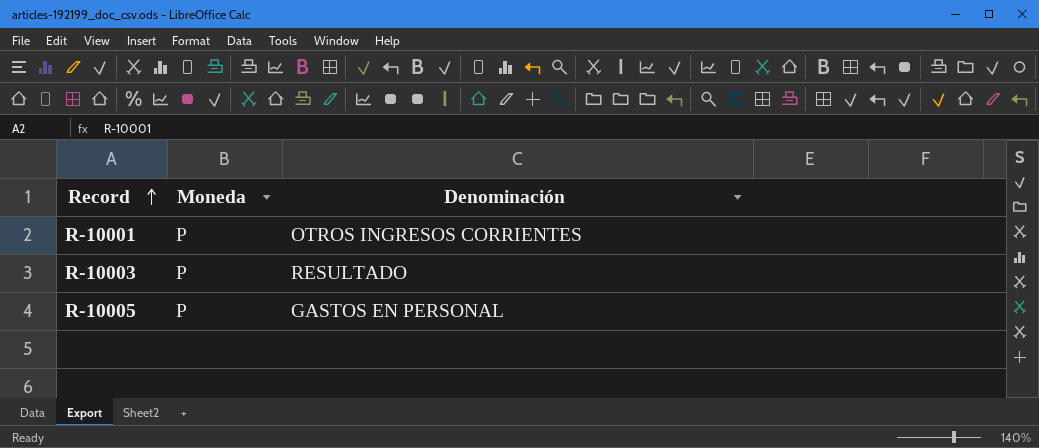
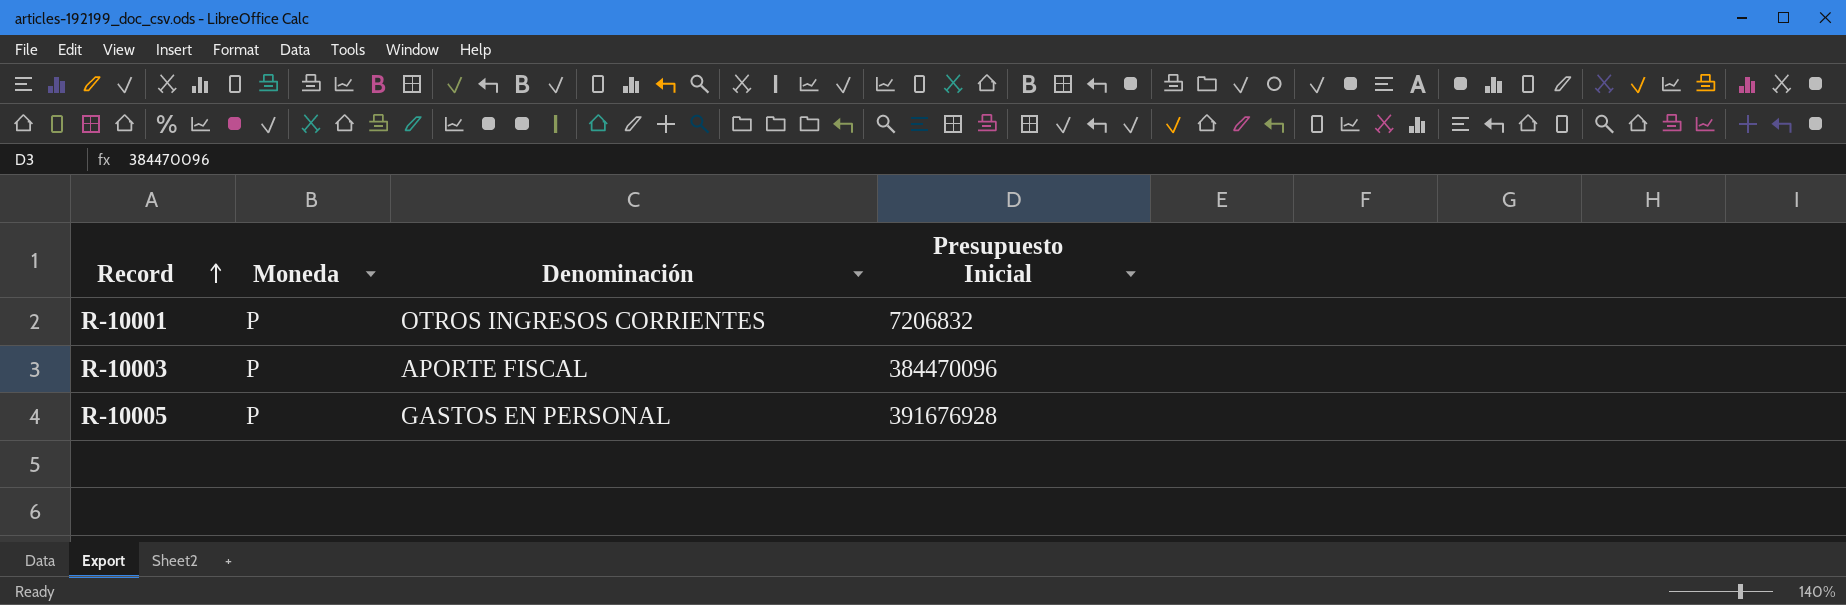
column Presupuesto Inicial | position: none -> 4
R-10003 | Denominación: RESULTADO -> APORTE FISCAL

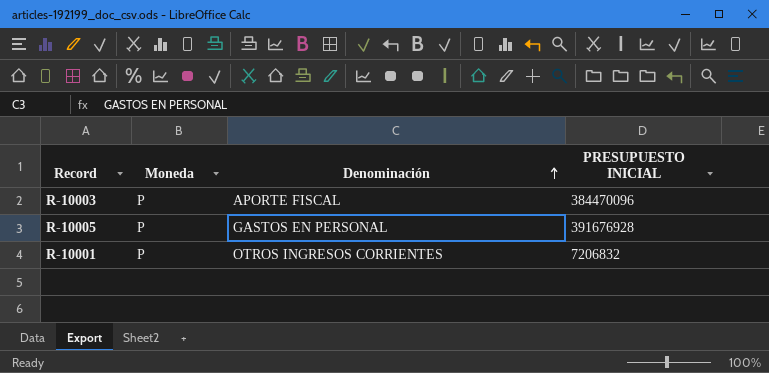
row order: Record ascending -> Denominación ascending
column name: Presupuesto Inicial -> PRESUPUESTO INICIAL

